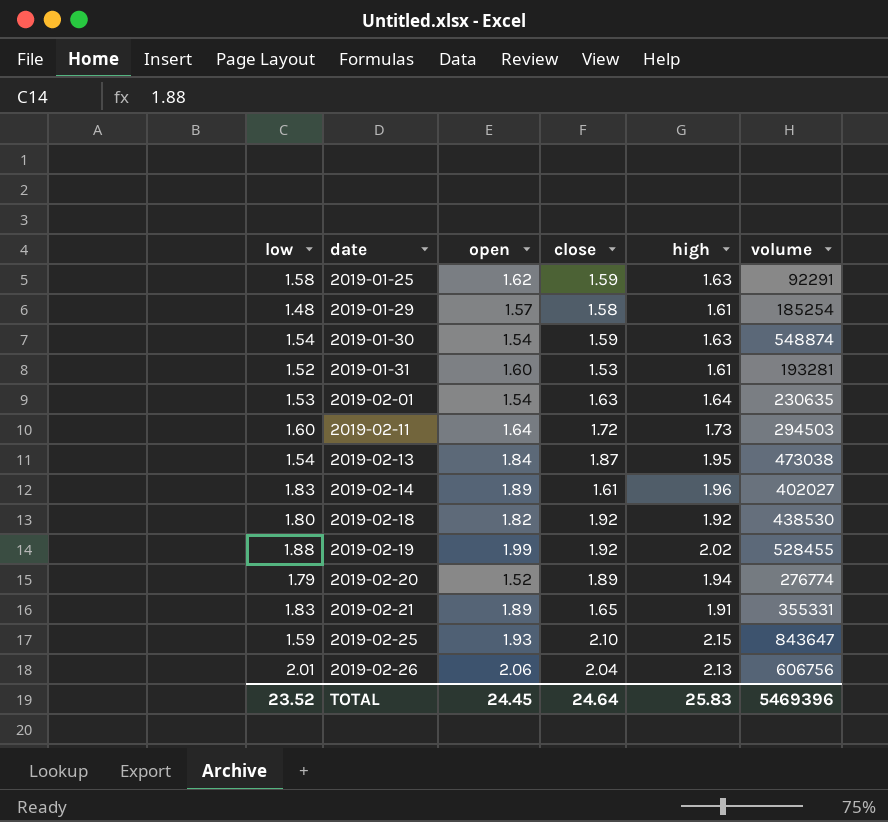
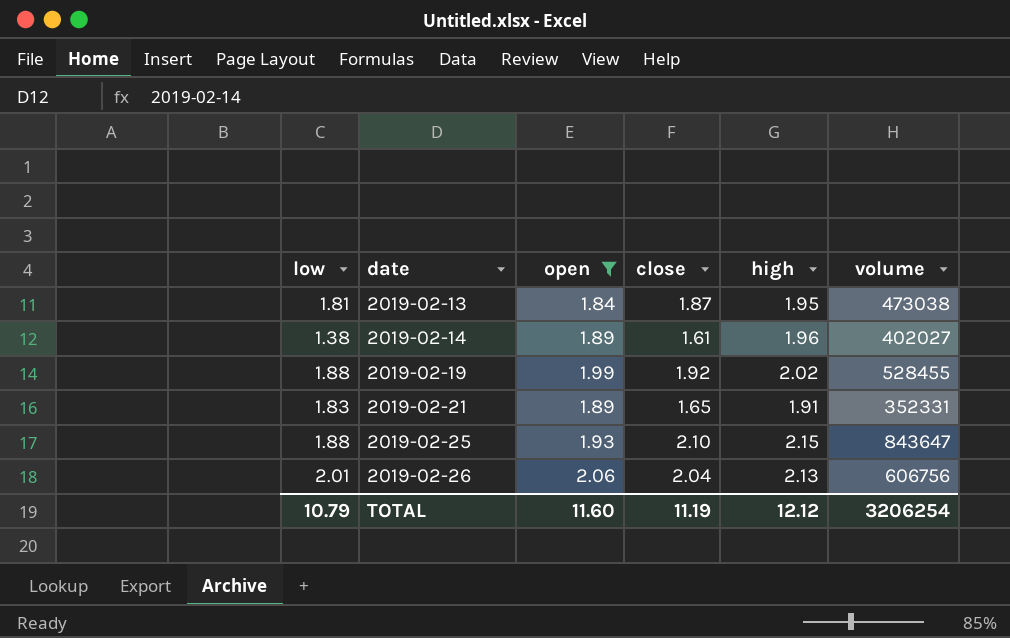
filter: none -> open >= 1.84
2019-02-13 | low: 1.54 -> 1.81
2019-02-14 | low: 1.83 -> 1.38
2019-02-21 | volume: 355331 -> 352331
2019-02-25 | low: 1.59 -> 1.88
TOTAL | low: 23.52 -> 10.79
TOTAL | open: 24.45 -> 11.60
TOTAL | close: 24.64 -> 11.19
TOTAL | high: 25.83 -> 12.12
TOTAL | volume: 5469396 -> 3206254

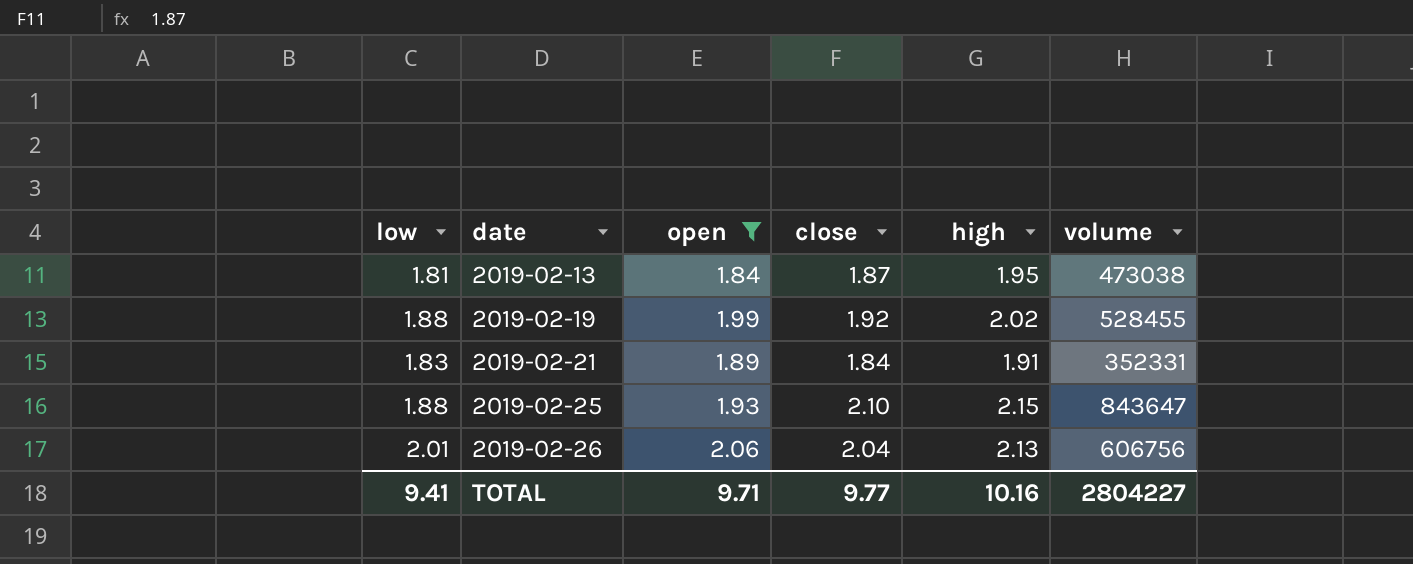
row 2019-02-14: 1.38 | 1.89 | 1.61 | 1.96 | 402027 -> none
2019-02-21 | close: 1.65 -> 1.84
TOTAL | low: 10.79 -> 9.41
TOTAL | open: 11.60 -> 9.71
TOTAL | close: 11.19 -> 9.77
TOTAL | high: 12.12 -> 10.16
TOTAL | volume: 3206254 -> 2804227

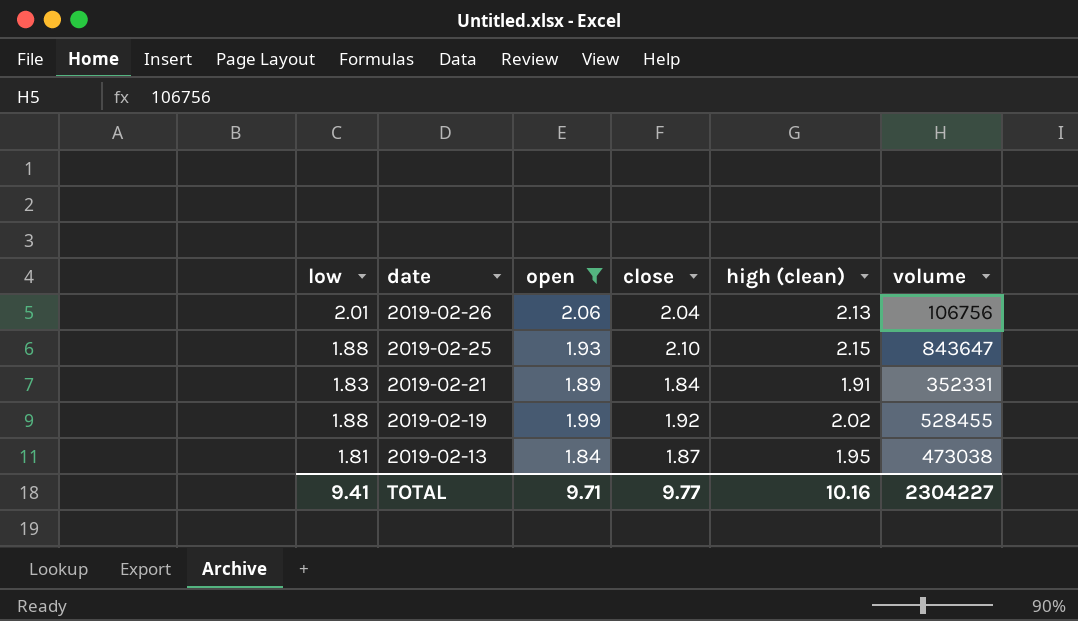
row order: date ascending -> date descending
column name: high -> high (clean)
2019-02-26 | volume: 606756 -> 106756
TOTAL | volume: 2804227 -> 2304227

